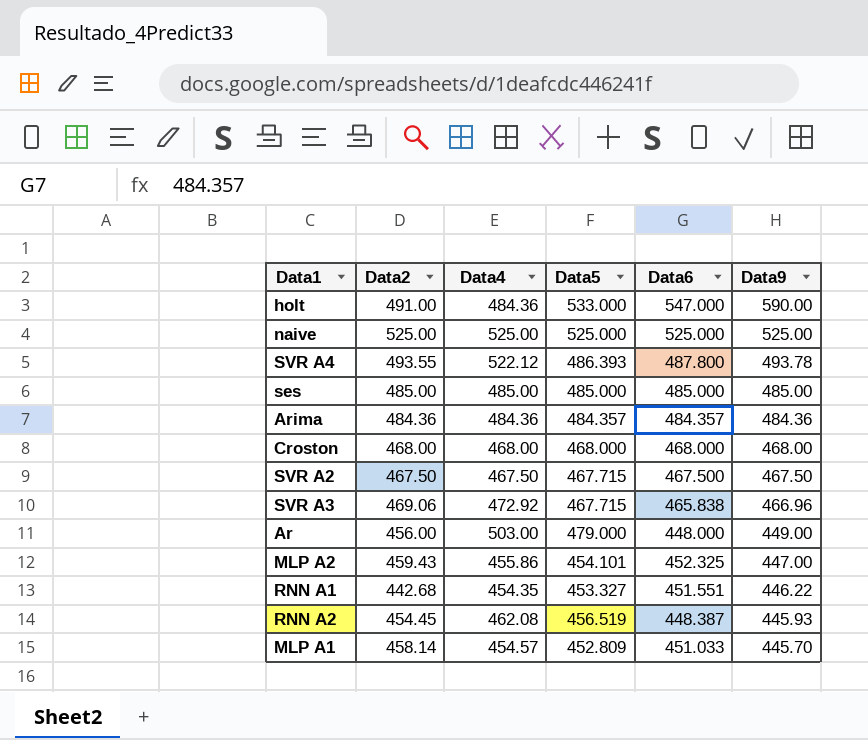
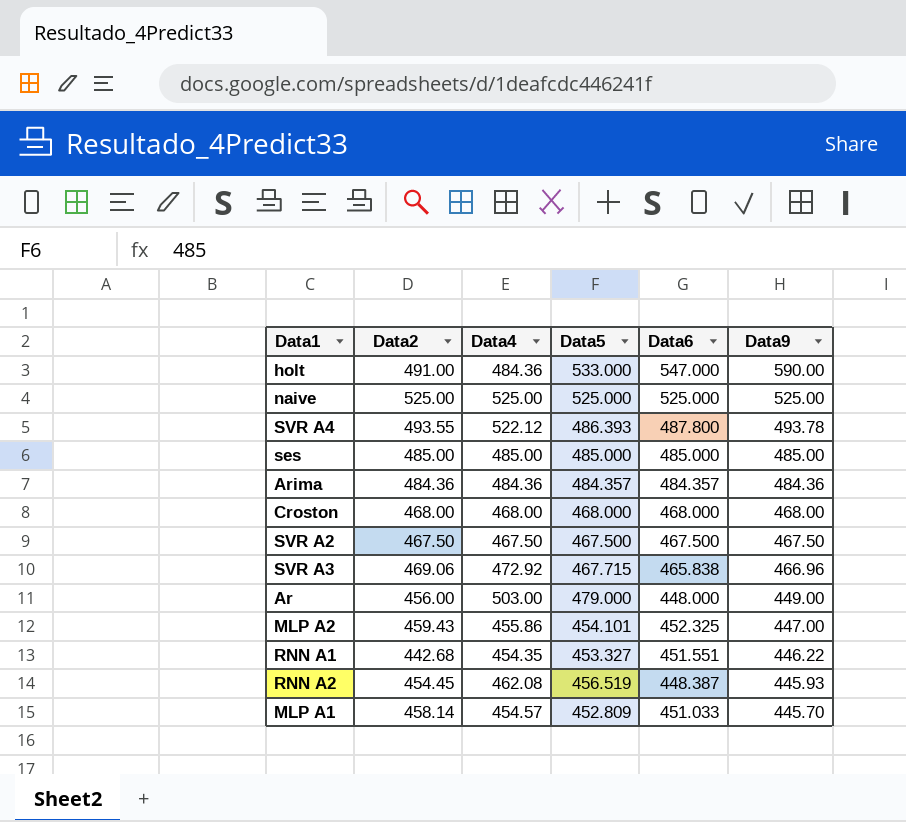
SVR A2 | Data5: 467.715 -> 467.500

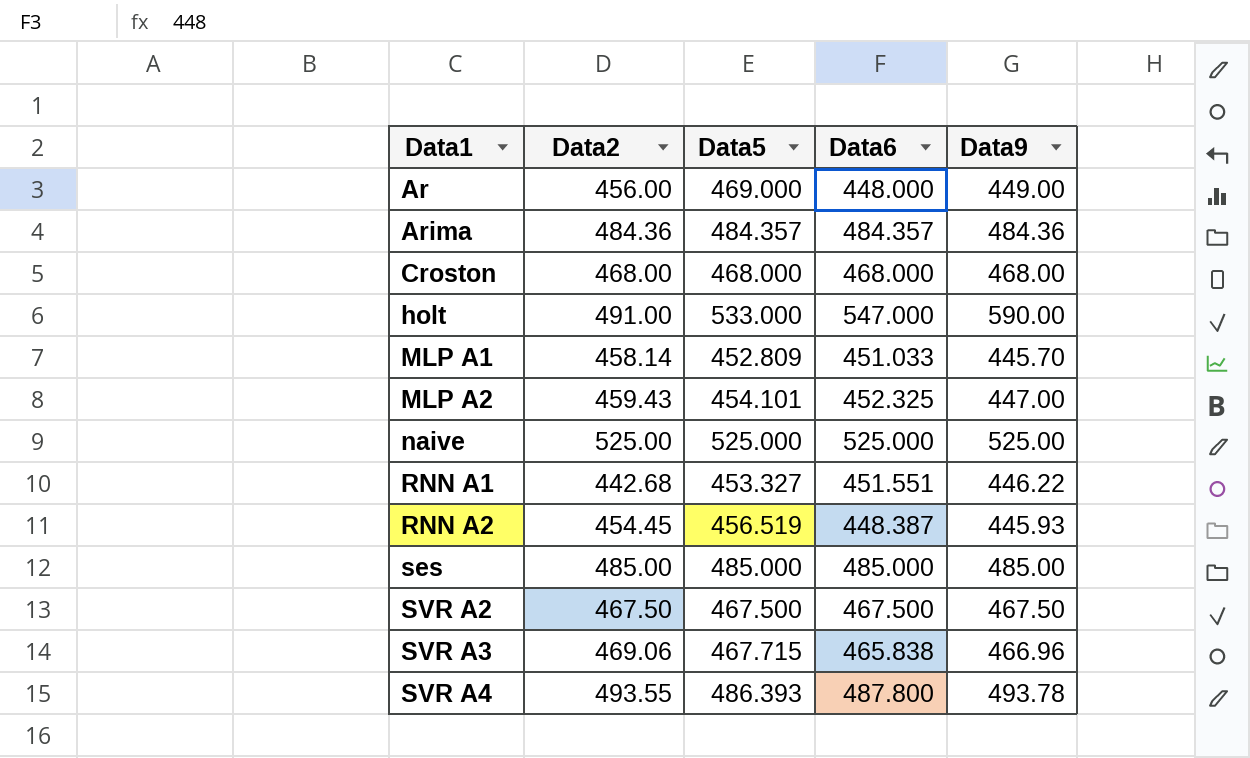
row order: Data9 descending -> Data1 ascending
column Data4 | position: 3 -> none
Ar | Data5: 479.000 -> 469.000

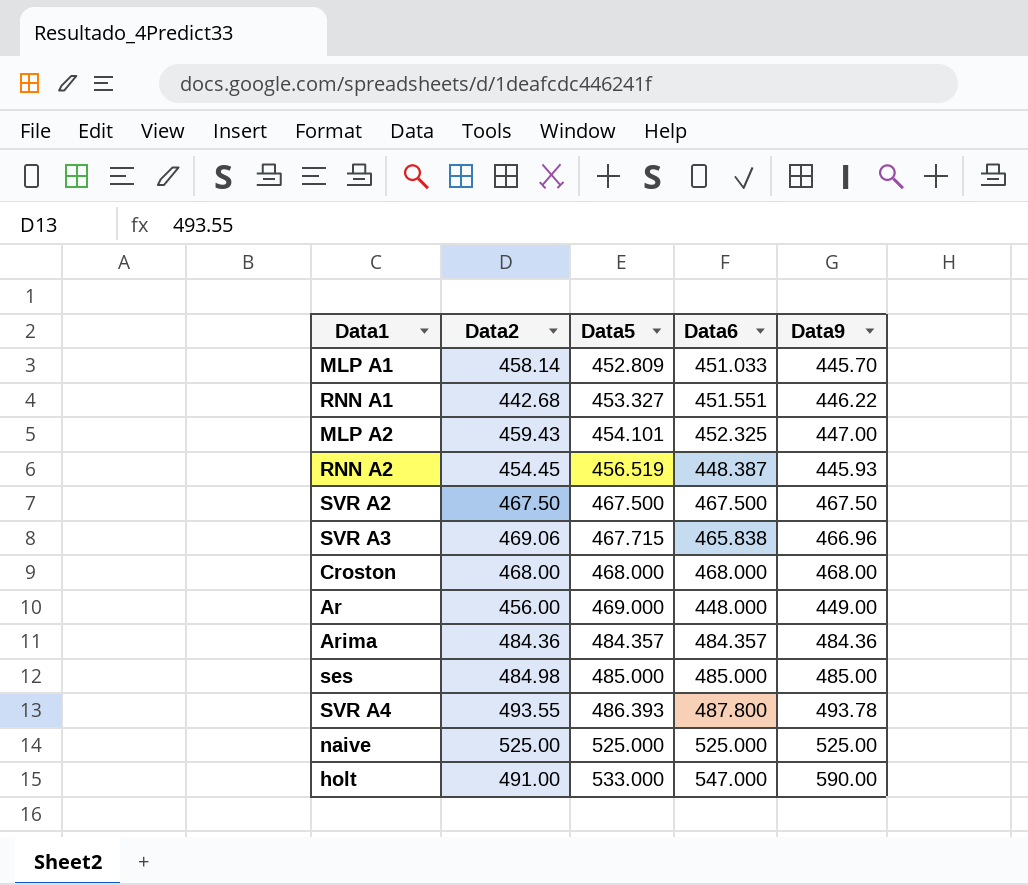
row order: Data1 ascending -> Data5 ascending
ses | Data2: 485.00 -> 484.98

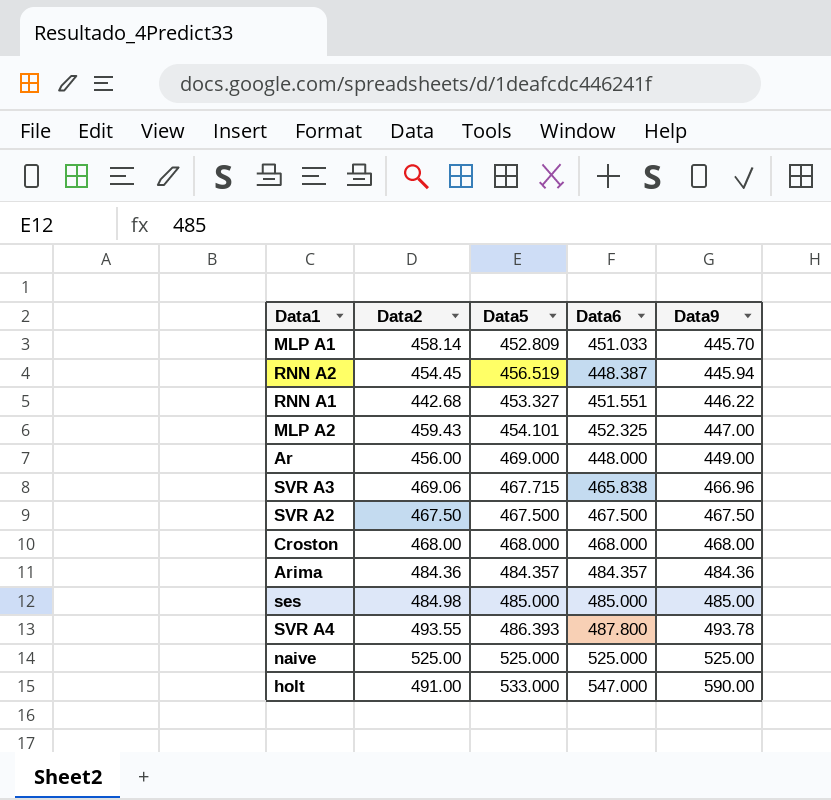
row order: Data5 ascending -> Data9 ascending
RNN A2 | Data9: 445.93 -> 445.94

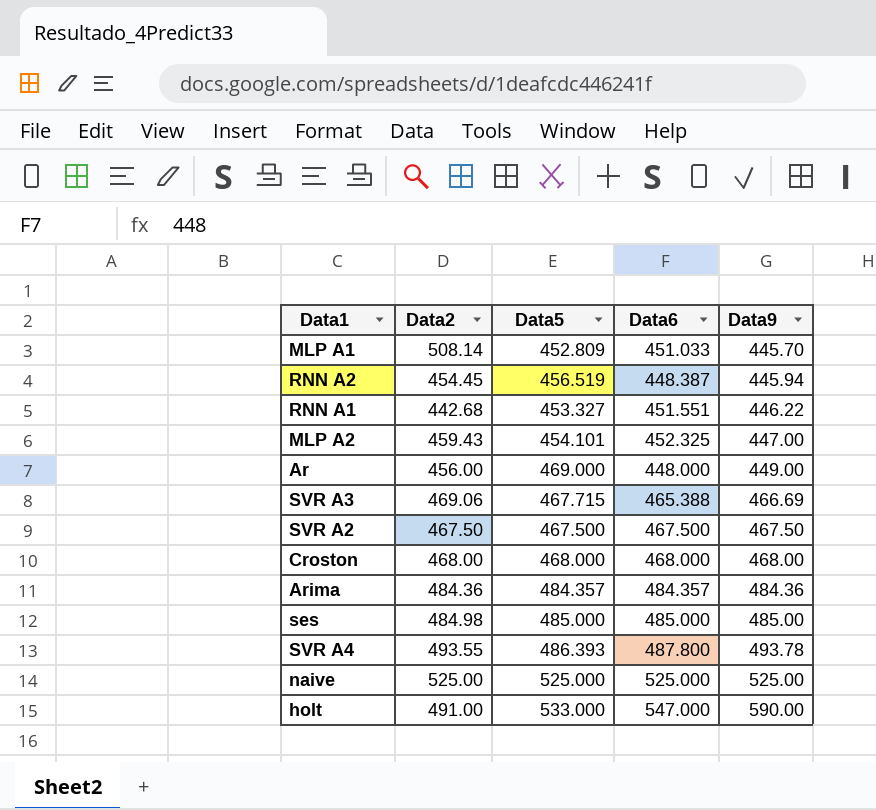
MLP A1 | Data2: 458.14 -> 508.14
SVR A3 | Data6: 465.838 -> 465.388
SVR A3 | Data9: 466.96 -> 466.69

